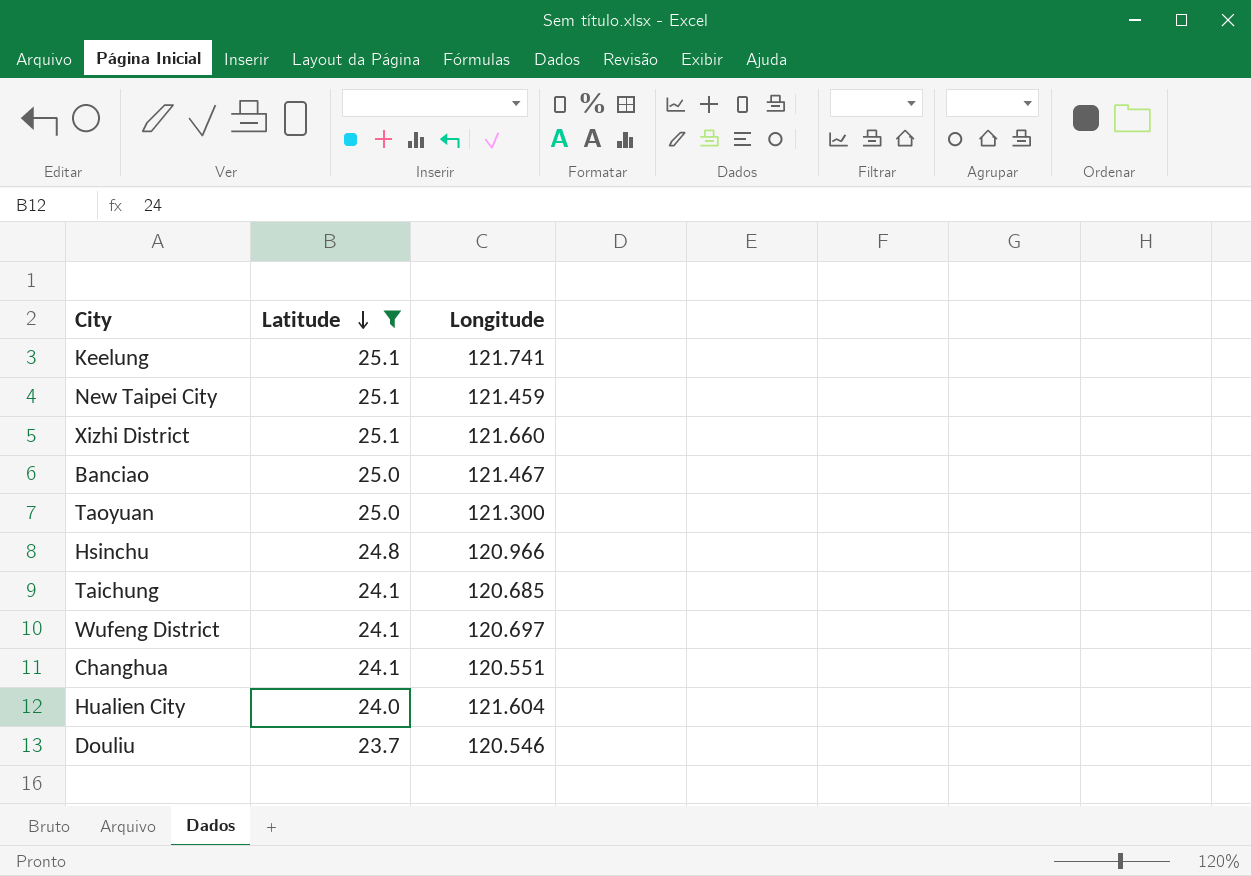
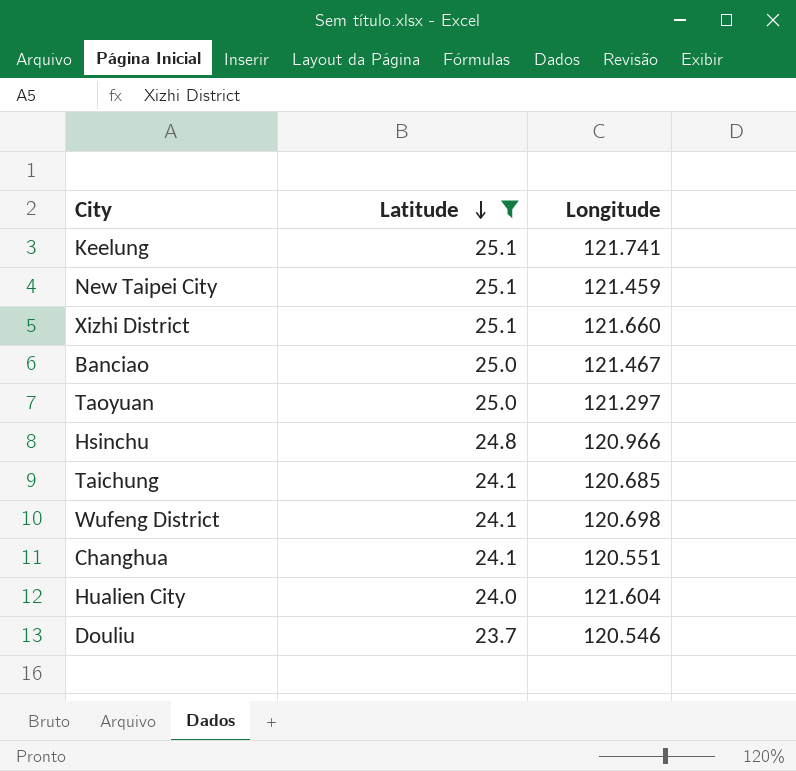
Taoyuan | Longitude: 121.300 -> 121.297
Wufeng District | Longitude: 120.697 -> 120.698

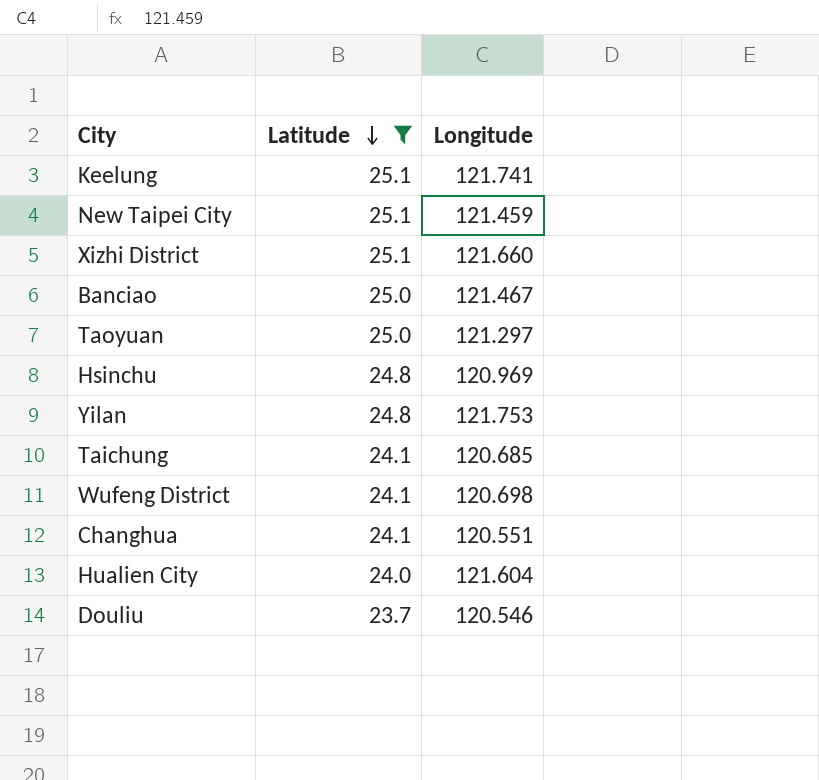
Hsinchu | Longitude: 120.966 -> 120.969
row Yilan: none -> 24.8 | 121.753

